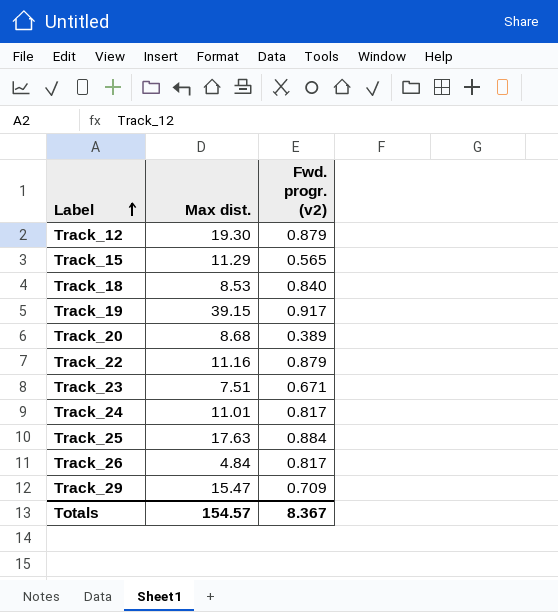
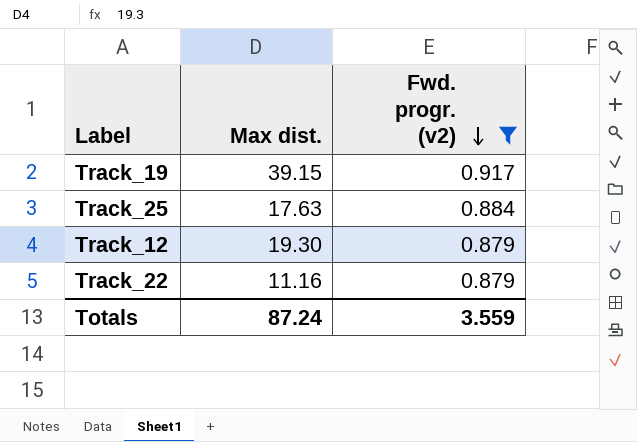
filter: none -> Fwd. progr. (v2) >= 0.879
row order: Label ascending -> Fwd. progr. (v2) descending
Totals | Max dist.: 154.57 -> 87.24
Totals | Fwd. progr. (v2): 8.367 -> 3.559

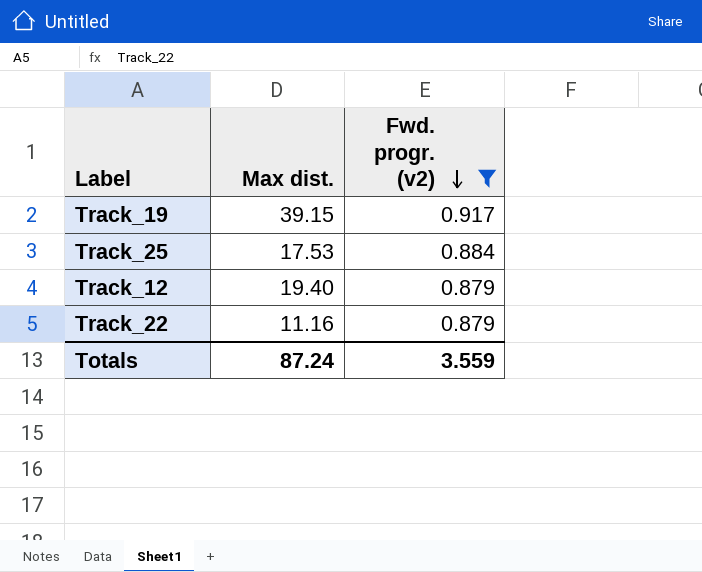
Track_25 | Max dist.: 17.63 -> 17.53
Track_12 | Max dist.: 19.30 -> 19.40

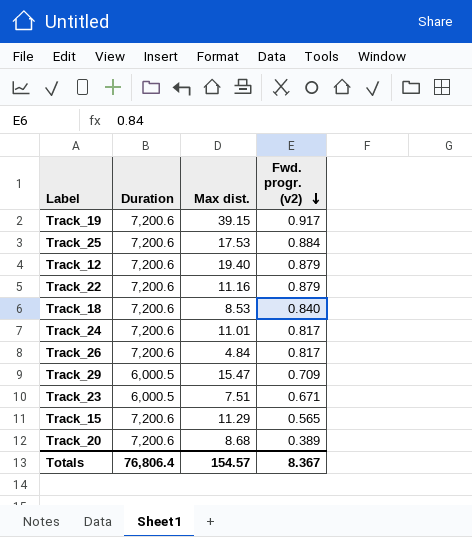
filter: Fwd. progr. (v2) >= 0.879 -> none
column Duration | position: none -> 2
Totals | Max dist.: 87.24 -> 154.57
Totals | Fwd. progr. (v2): 3.559 -> 8.367

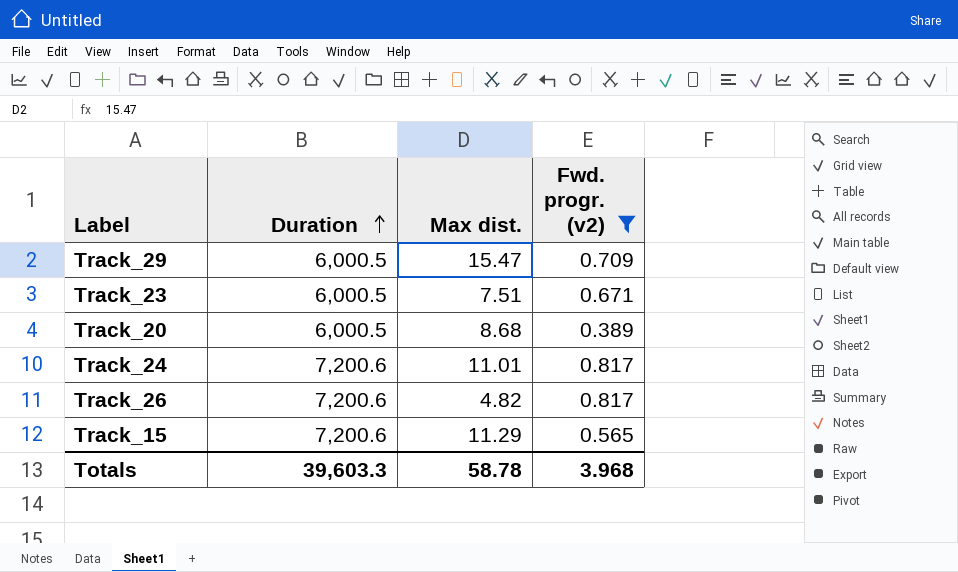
filter: none -> Fwd. progr. (v2) <= 0.817
row order: Fwd. progr. (v2) descending -> Duration ascending
Track_20 | Duration: 7,200.6 -> 6,000.5
Track_26 | Max dist.: 4.84 -> 4.82
Totals | Duration: 76,806.4 -> 39,603.3
Totals | Max dist.: 154.57 -> 58.78
Totals | Fwd. progr. (v2): 8.367 -> 3.968

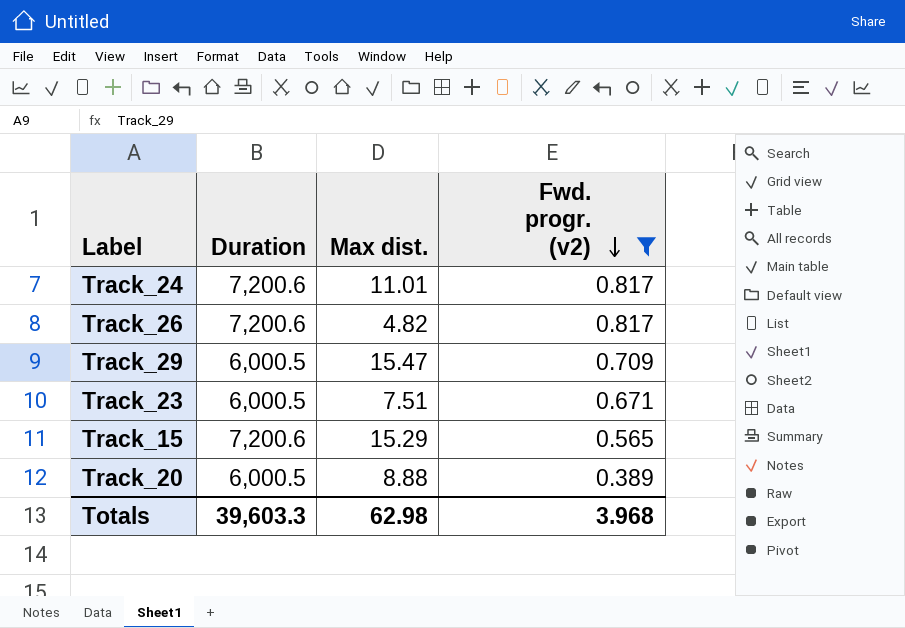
row order: Duration ascending -> Fwd. progr. (v2) descending
Track_15 | Max dist.: 11.29 -> 15.29
Track_20 | Max dist.: 8.68 -> 8.88
Totals | Max dist.: 58.78 -> 62.98

